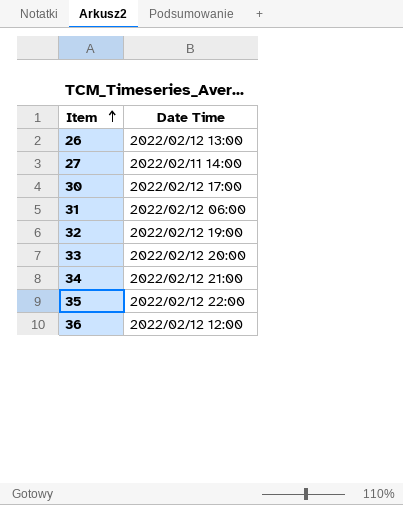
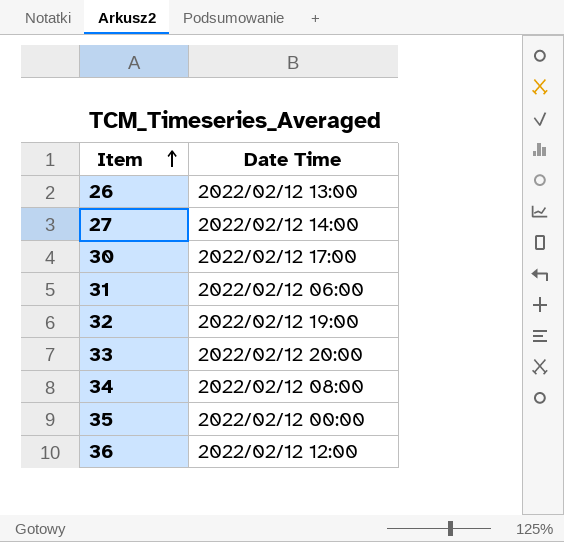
27 | Date Time: 2022/02/11 14:00 -> 2022/02/12 14:00
34 | Date Time: 2022/02/12 21:00 -> 2022/02/12 08:00
35 | Date Time: 2022/02/12 22:00 -> 2022/02/12 00:00

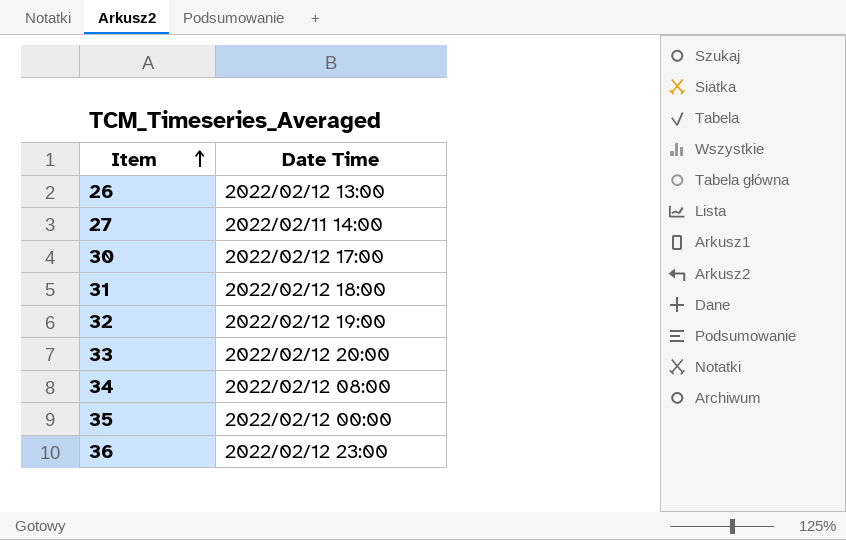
27 | Date Time: 2022/02/12 14:00 -> 2022/02/11 14:00
31 | Date Time: 2022/02/12 06:00 -> 2022/02/12 18:00
36 | Date Time: 2022/02/12 12:00 -> 2022/02/12 23:00

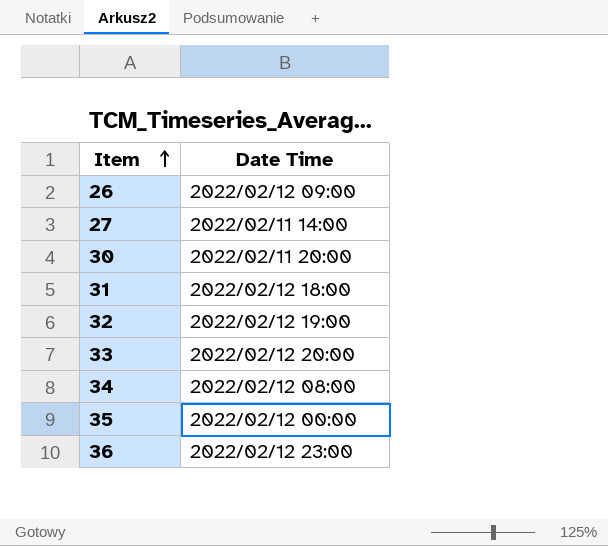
26 | Date Time: 2022/02/12 13:00 -> 2022/02/12 09:00
30 | Date Time: 2022/02/12 17:00 -> 2022/02/11 20:00

